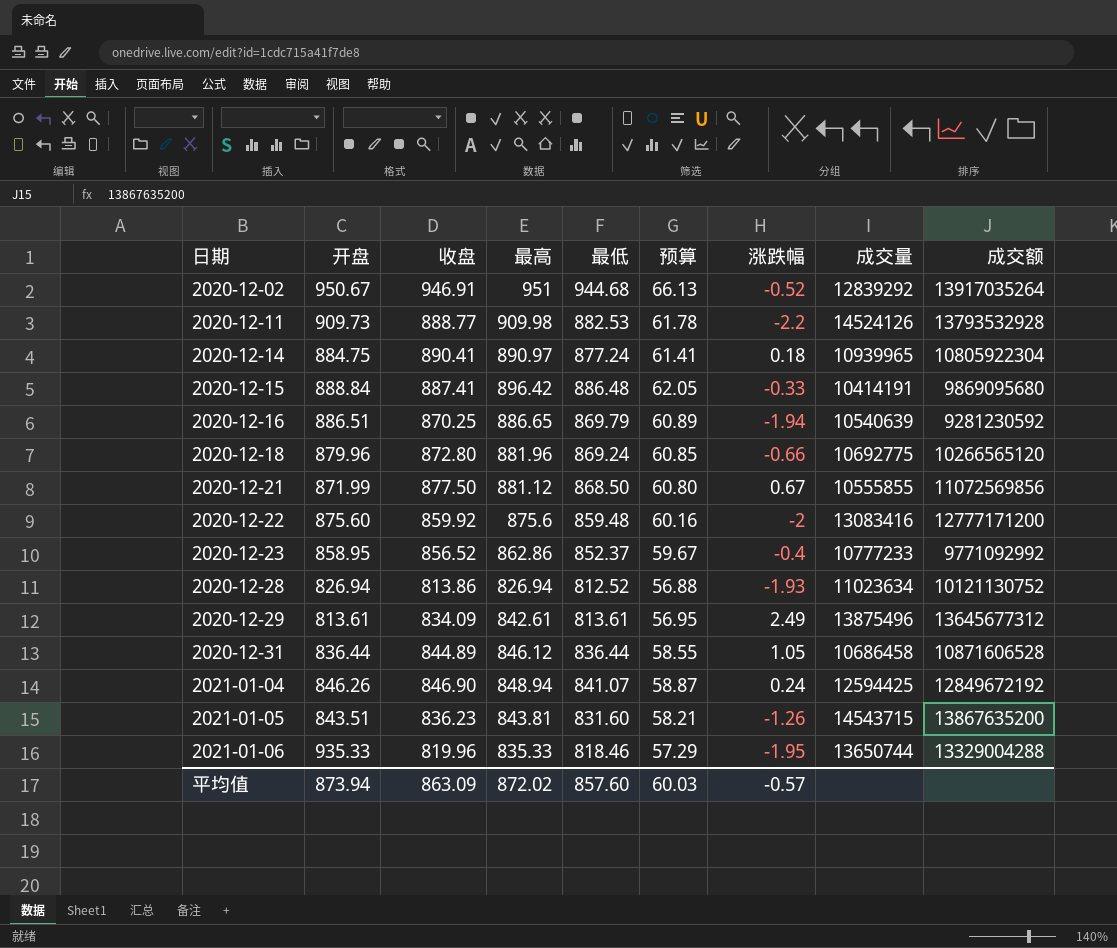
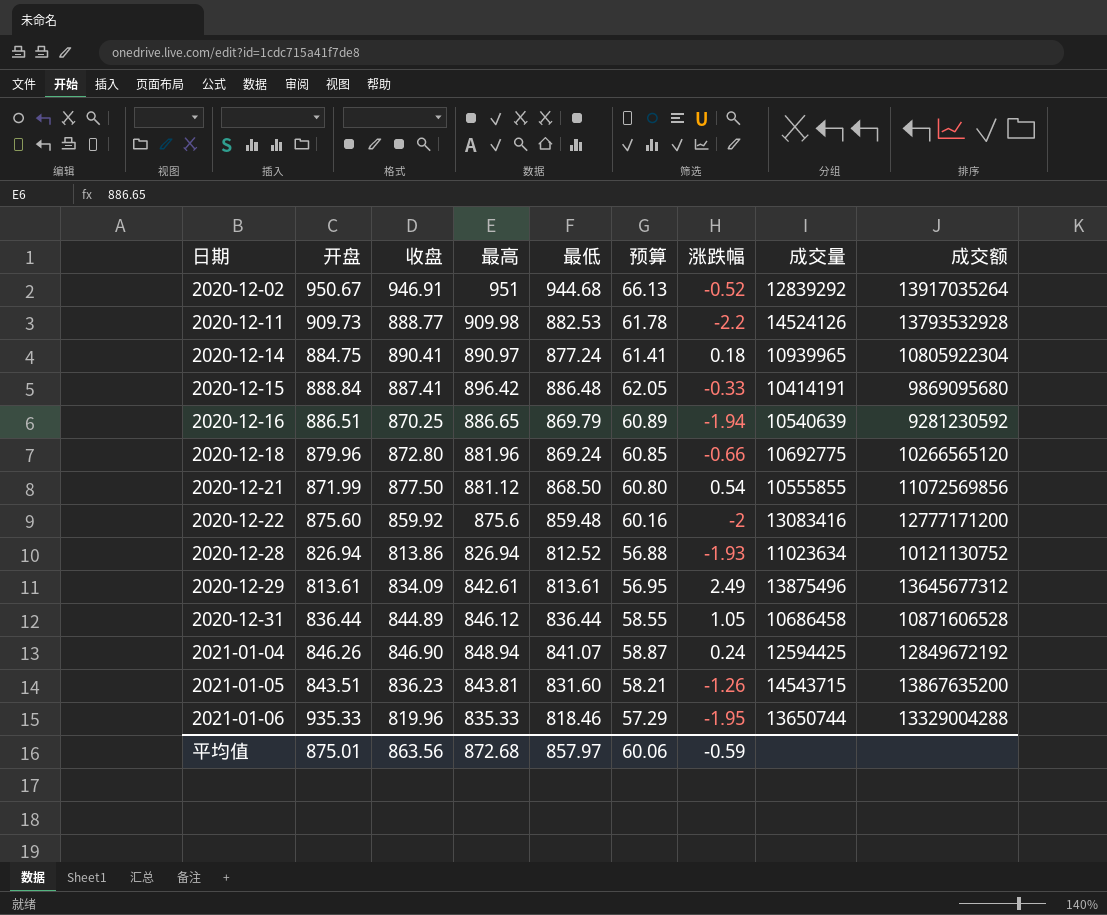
row 2020-12-23: 858.95 | 856.52 | 862.86 | 852.37 | 59.67 | -0.4 | 10777233 | 9771092992 -> none
2020-12-21 | 涨跌幅: 0.67 -> 0.54
平均值 | 开盘: 873.94 -> 875.01
平均值 | 收盘: 863.09 -> 863.56
平均值 | 最高: 872.02 -> 872.68
平均值 | 最低: 857.60 -> 857.97
平均值 | 预算: 60.03 -> 60.06
平均值 | 涨跌幅: -0.57 -> -0.59

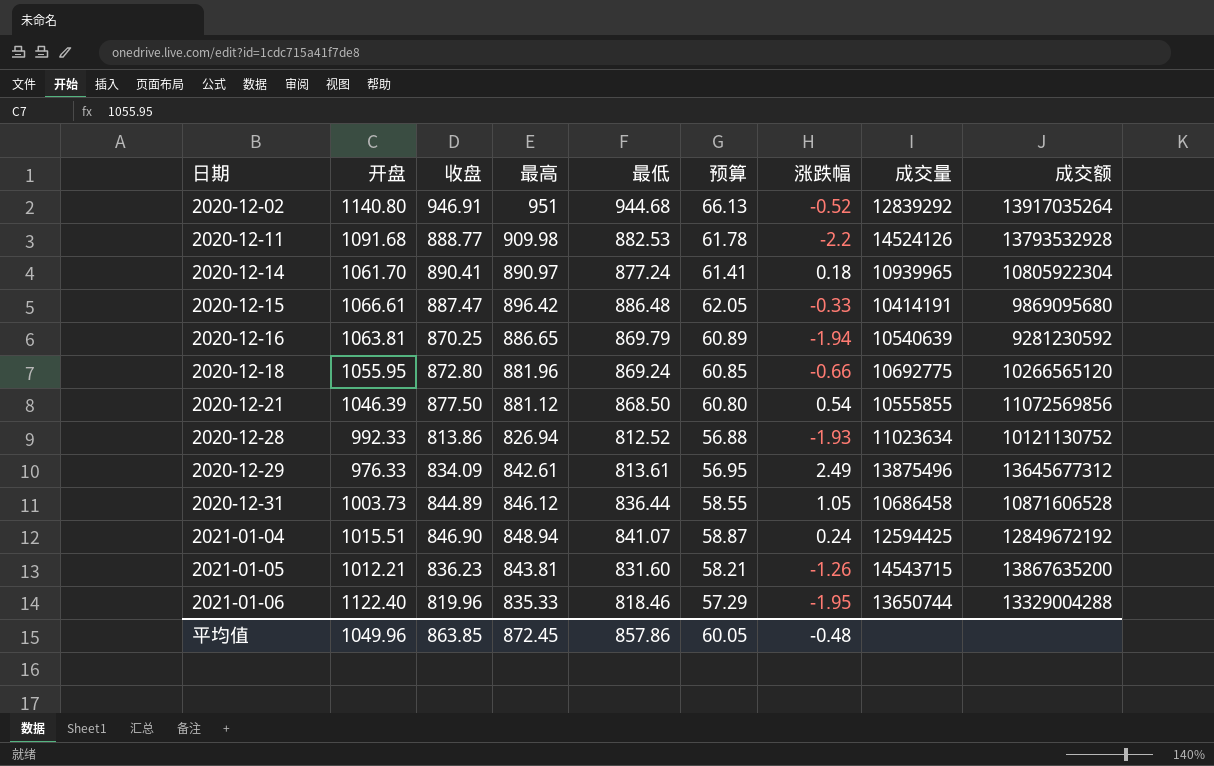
row 2020-12-22: 875.60 | 859.92 | 875.6 | 859.48 | 60.16 | -2 | 13083416 | 12777171200 -> none
2020-12-02 | 开盘: 950.67 -> 1140.80
2020-12-11 | 开盘: 909.73 -> 1091.68
2020-12-14 | 开盘: 884.75 -> 1061.70
2020-12-15 | 开盘: 888.84 -> 1066.61
2020-12-15 | 收盘: 887.41 -> 887.47
2020-12-16 | 开盘: 886.51 -> 1063.81
2020-12-18 | 开盘: 879.96 -> 1055.95
2020-12-21 | 开盘: 871.99 -> 1046.39
2020-12-28 | 开盘: 826.94 -> 992.33
2020-12-29 | 开盘: 813.61 -> 976.33
2020-12-31 | 开盘: 836.44 -> 1003.73
2021-01-04 | 开盘: 846.26 -> 1015.51
2021-01-05 | 开盘: 843.51 -> 1012.21
2021-01-06 | 开盘: 935.33 -> 1122.40
平均值 | 开盘: 875.01 -> 1049.96
平均值 | 收盘: 863.56 -> 863.85
平均值 | 最高: 872.68 -> 872.45
平均值 | 最低: 857.97 -> 857.86
平均值 | 预算: 60.06 -> 60.05
平均值 | 涨跌幅: -0.59 -> -0.48

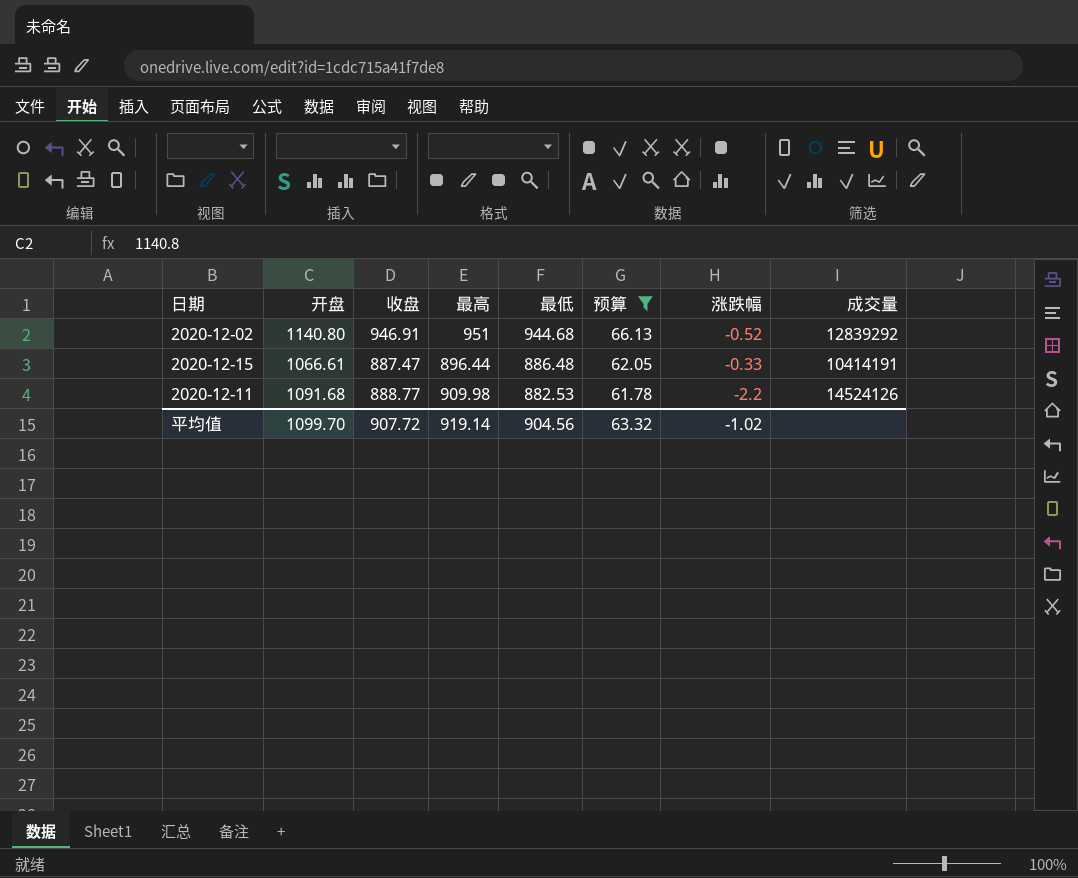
filter: none -> 预算 >= 61.78
row order: 日期 ascending -> 最低 descending
column 成交额 | position: 9 -> none
2020-12-15 | 最高: 896.42 -> 896.44
平均值 | 开盘: 1049.96 -> 1099.70
平均值 | 收盘: 863.85 -> 907.72
平均值 | 最高: 872.45 -> 919.14
平均值 | 最低: 857.86 -> 904.56
平均值 | 预算: 60.05 -> 63.32
平均值 | 涨跌幅: -0.48 -> -1.02

